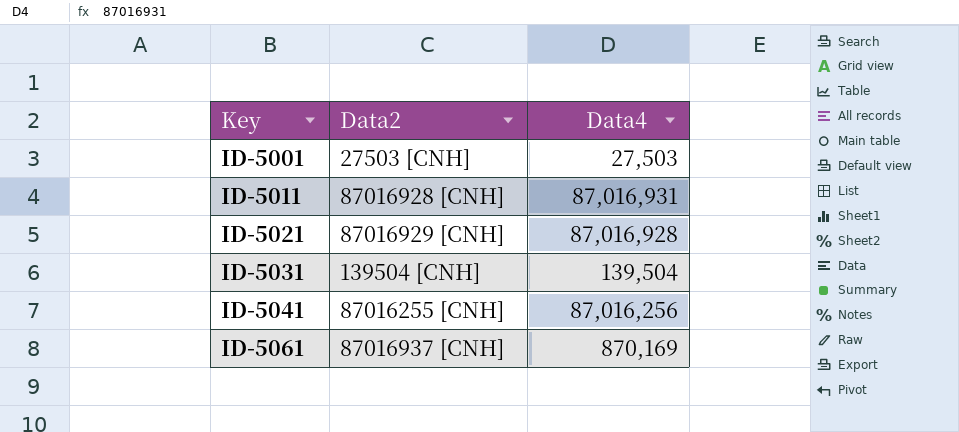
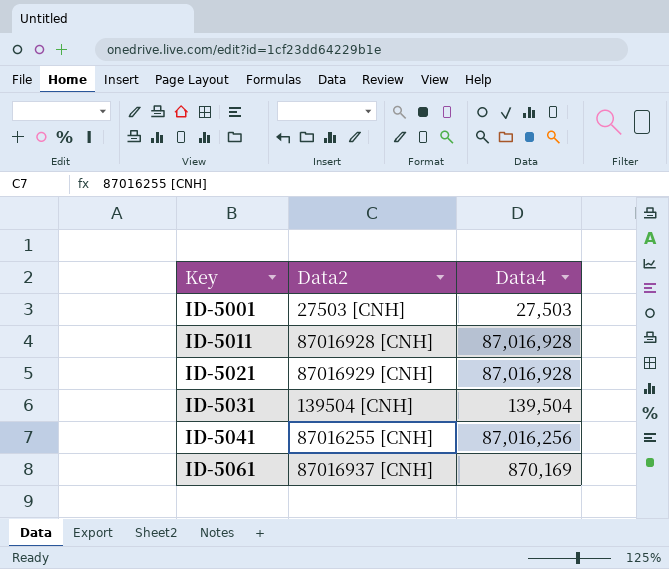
ID-5011 | Data4: 87,016,931 -> 87,016,928

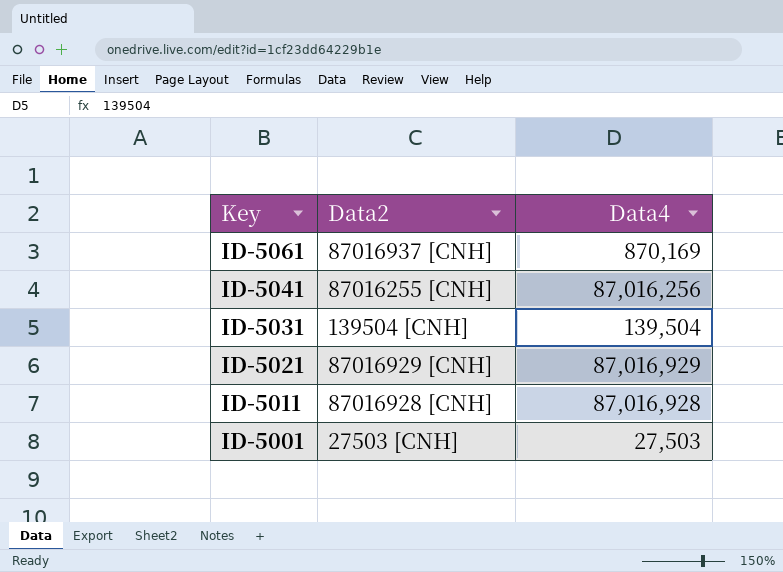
row order: Key ascending -> Key descending
ID-5021 | Data4: 87,016,928 -> 87,016,929

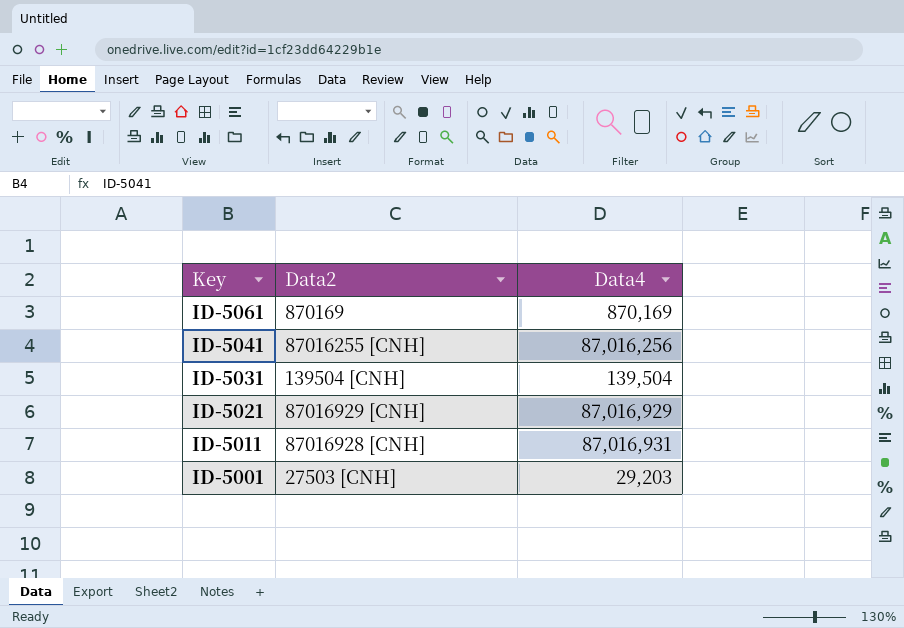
ID-5061 | Data2: 87016937 [CNH] -> 870169
ID-5011 | Data4: 87,016,928 -> 87,016,931
ID-5001 | Data4: 27,503 -> 29,203

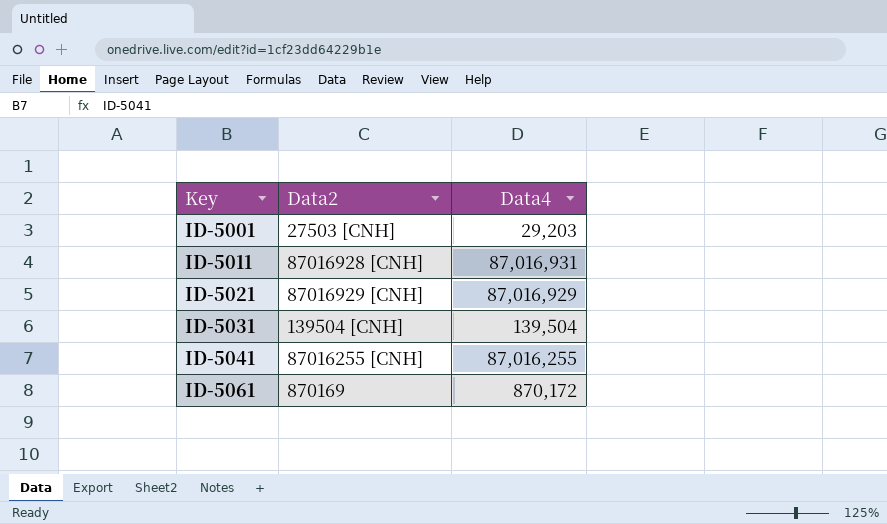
row order: Key descending -> Key ascending
ID-5041 | Data4: 87,016,256 -> 87,016,255
ID-5061 | Data4: 870,169 -> 870,172

